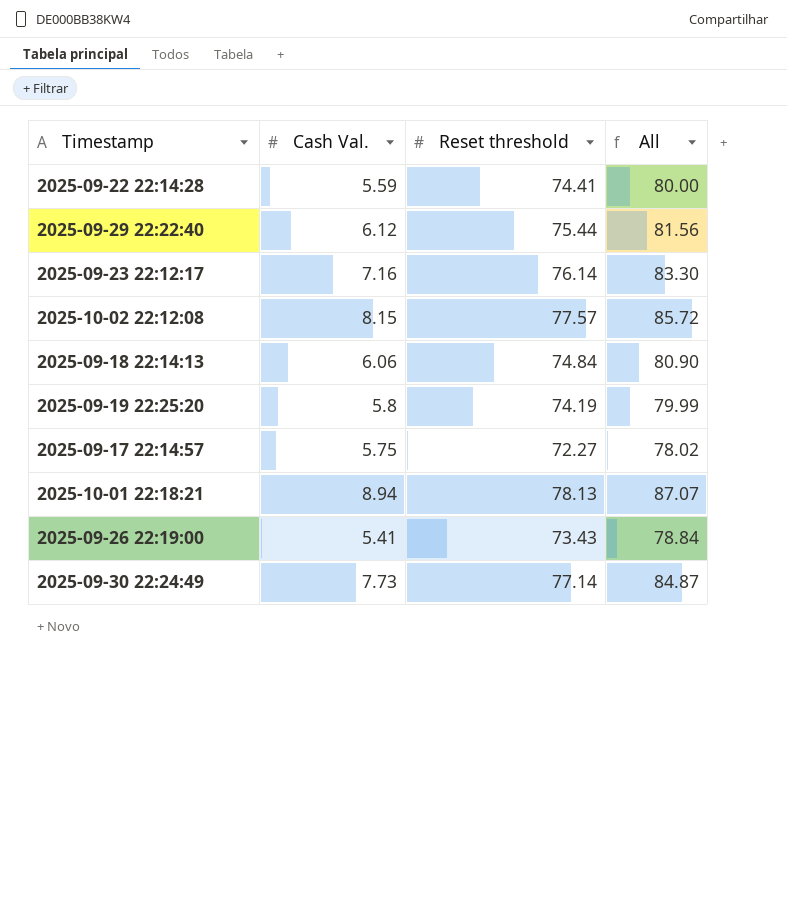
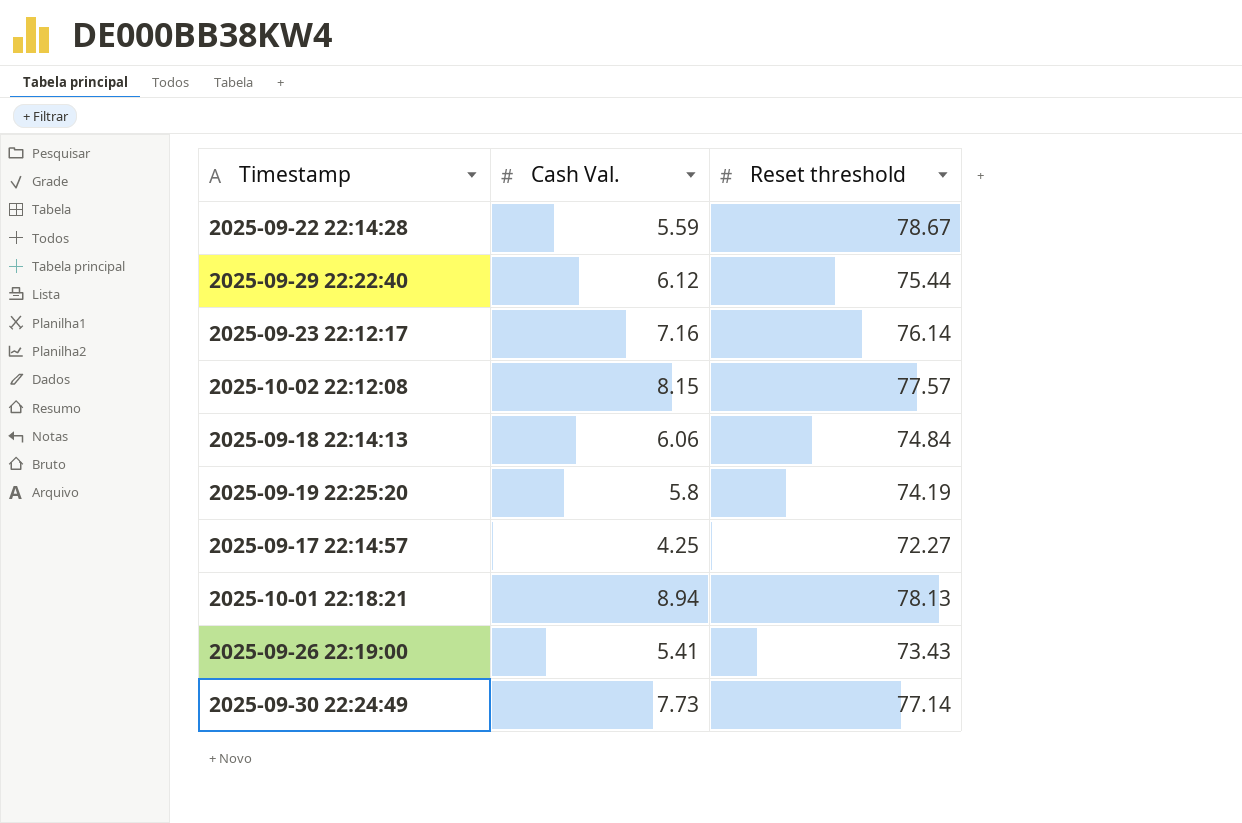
column All | formula: [Cash Val.] + [Reset threshold] -> none
2025-09-22 22:14:28 | Reset threshold: 74.41 -> 78.67
2025-09-17 22:14:57 | Cash Val.: 5.75 -> 4.25

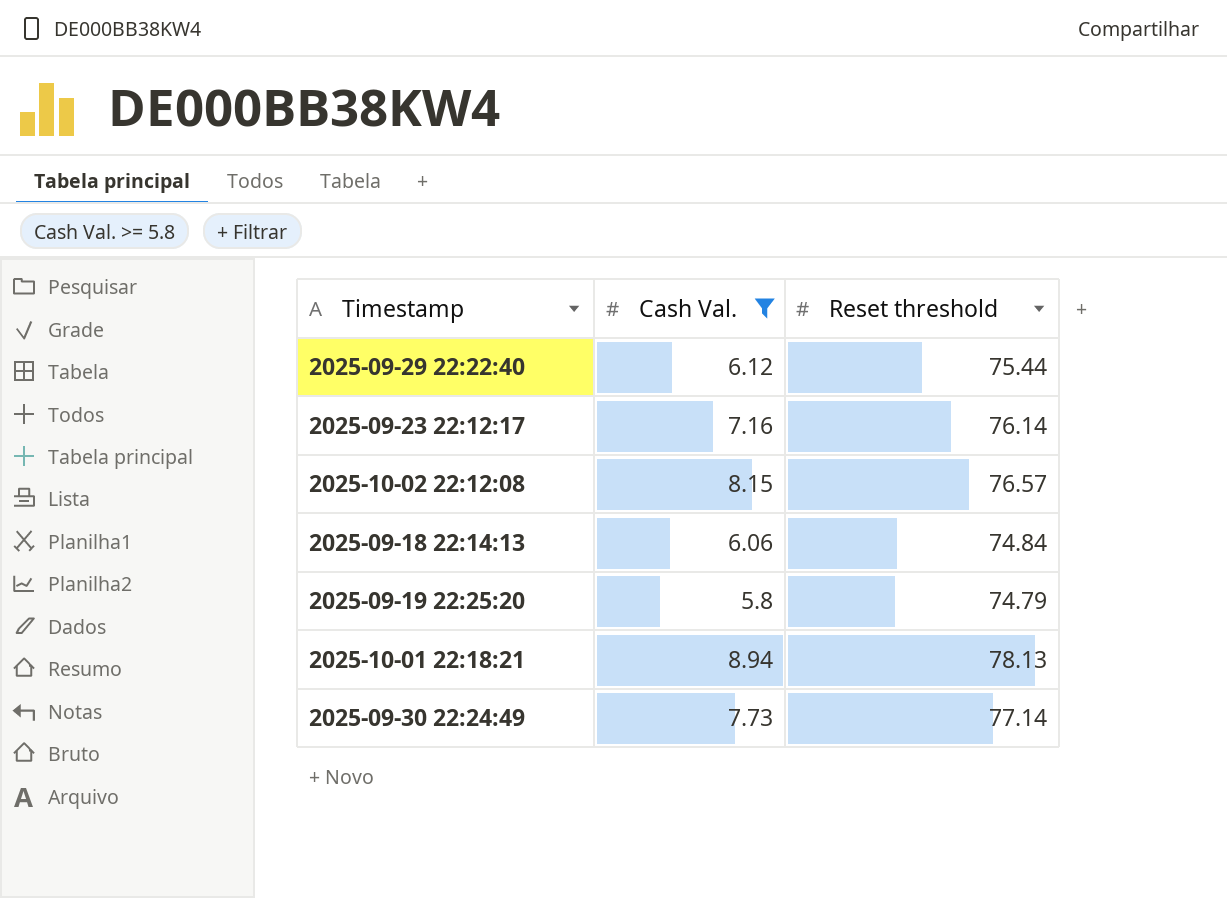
filter: none -> Cash Val. >= 5.8
2025-10-02 22:12:08 | Reset threshold: 77.57 -> 76.57
2025-09-19 22:25:20 | Reset threshold: 74.19 -> 74.79

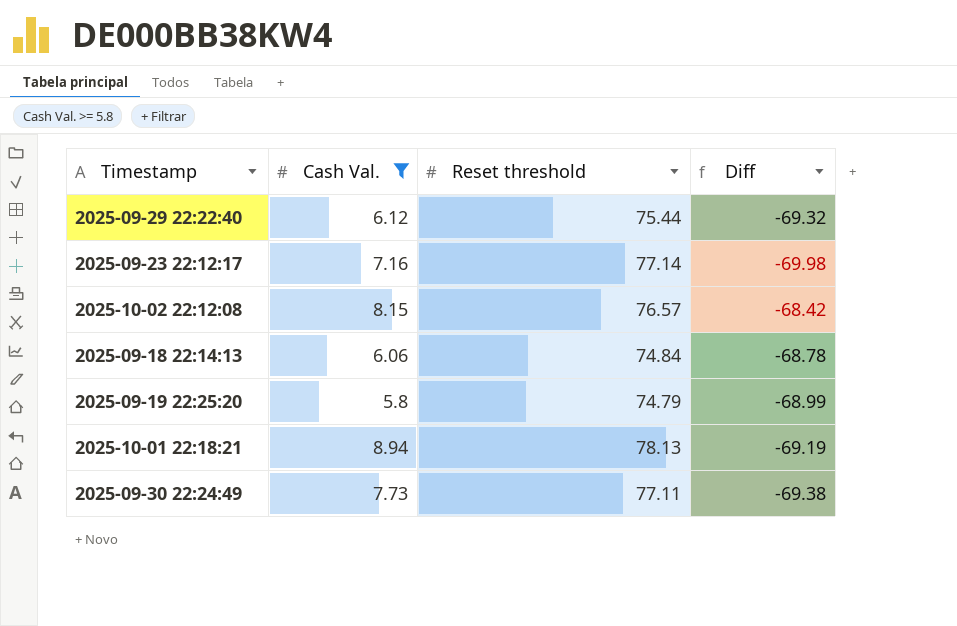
column Diff | formula: none -> [Cash Val.] - [Reset threshold]
2025-09-23 22:12:17 | Reset threshold: 76.14 -> 77.14
2025-09-30 22:24:49 | Reset threshold: 77.14 -> 77.11

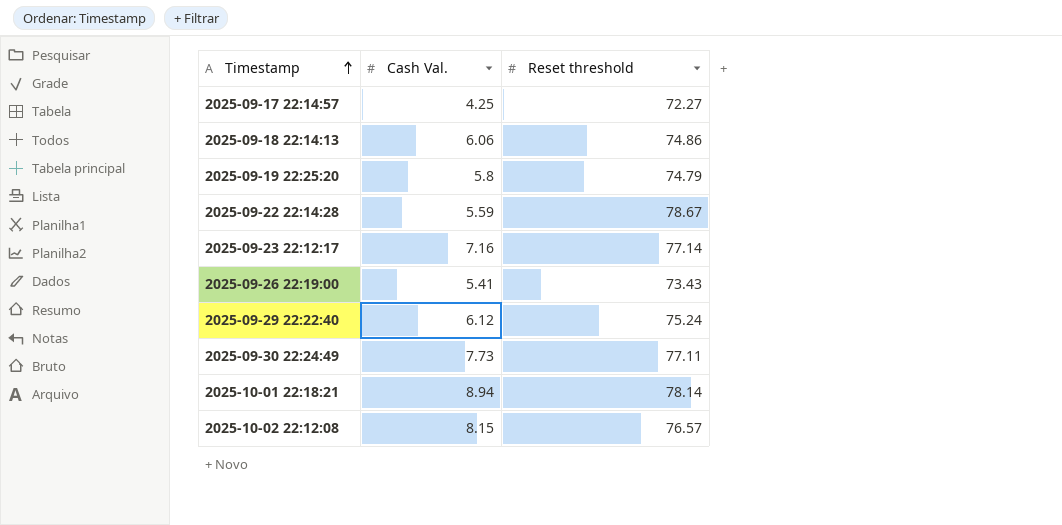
filter: Cash Val. >= 5.8 -> none
row order: none -> Timestamp ascending
column Diff | formula: [Cash Val.] - [Reset threshold] -> none
2025-09-18 22:14:13 | Reset threshold: 74.84 -> 74.86
2025-09-29 22:22:40 | Reset threshold: 75.44 -> 75.24
2025-10-01 22:18:21 | Reset threshold: 78.13 -> 78.14

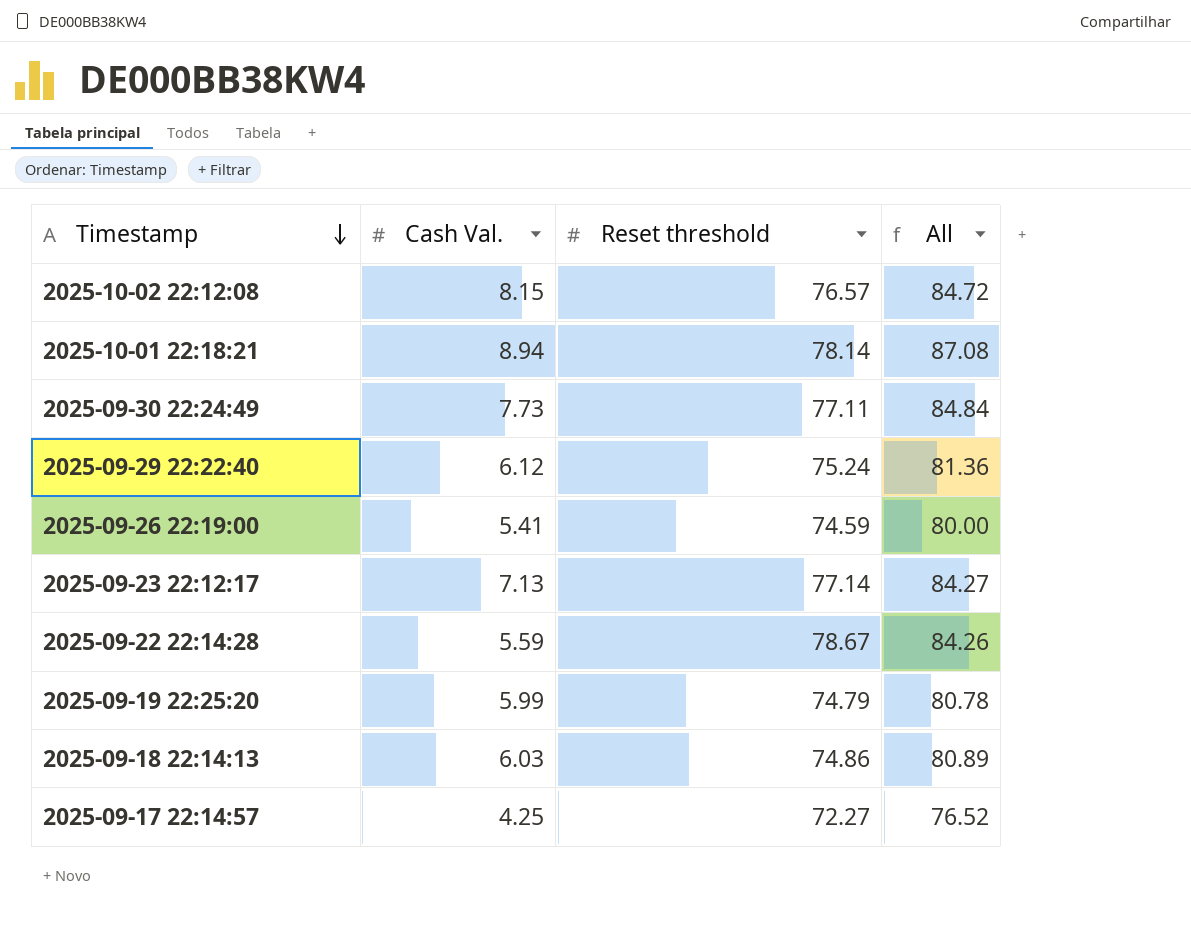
row order: Timestamp ascending -> Timestamp descending
column All | formula: none -> [Cash Val.] + [Reset threshold]
2025-09-26 22:19:00 | Reset threshold: 73.43 -> 74.59
2025-09-23 22:12:17 | Cash Val.: 7.16 -> 7.13
2025-09-19 22:25:20 | Cash Val.: 5.8 -> 5.99
2025-09-18 22:14:13 | Cash Val.: 6.06 -> 6.03

